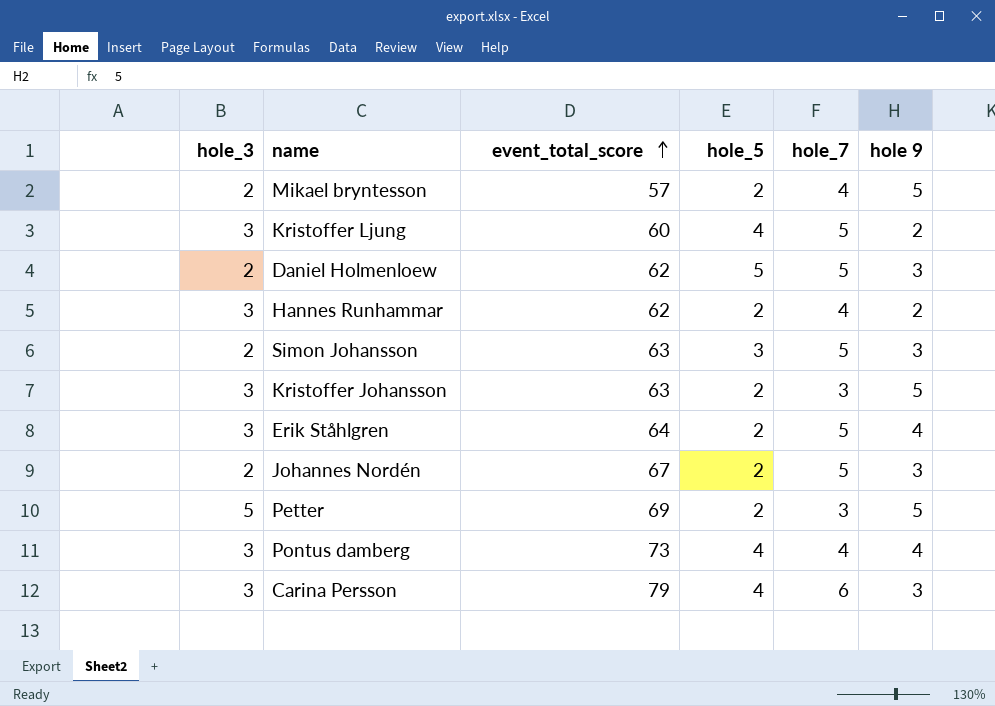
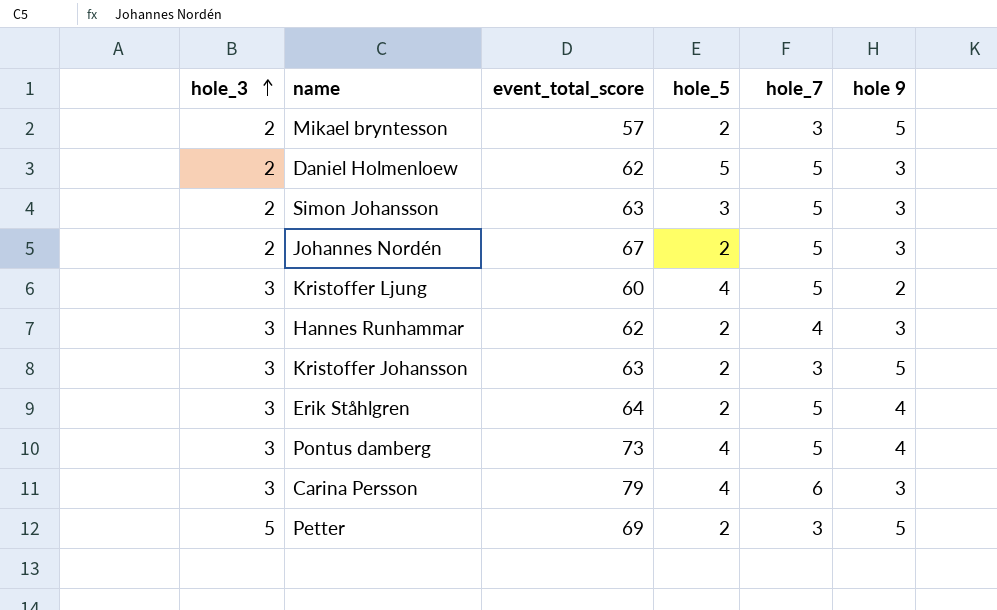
row order: event_total_score ascending -> hole_3 ascending
Mikael bryntesson | hole_7: 4 -> 3
Hannes Runhammar | hole 9: 2 -> 3
Pontus damberg | hole_7: 4 -> 5

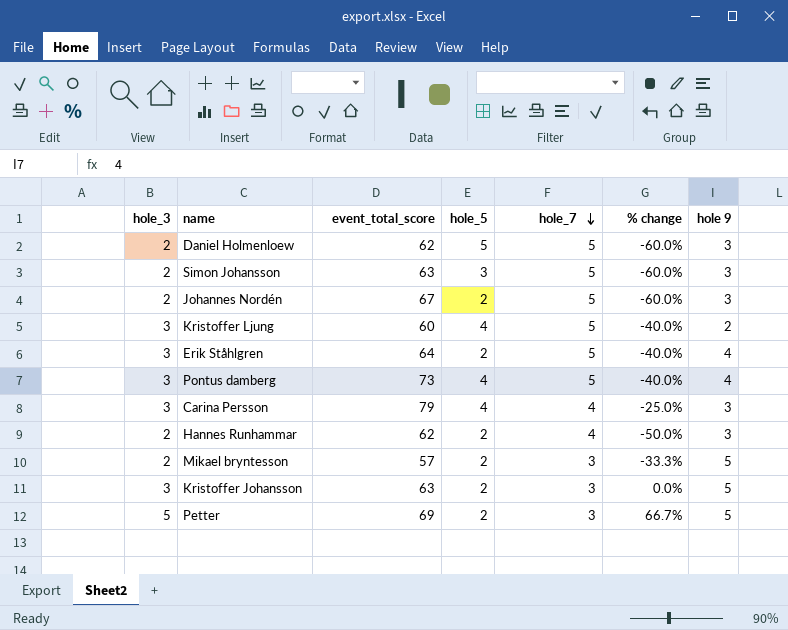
row order: hole_3 ascending -> hole_7 descending
column % change | formula: none -> ([hole_3] - [hole_7]) / [hole_7]
Carina Persson | hole_7: 6 -> 4
Hannes Runhammar | hole_3: 3 -> 2

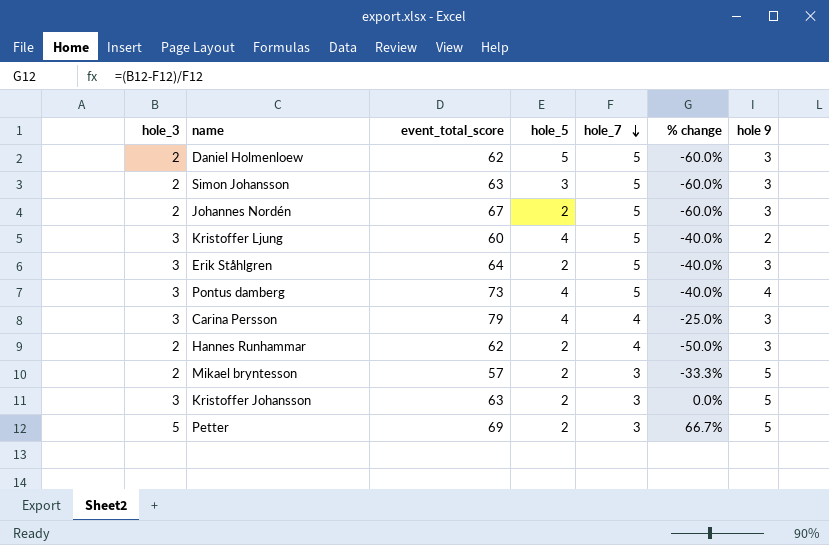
Erik Ståhlgren | hole 9: 4 -> 3

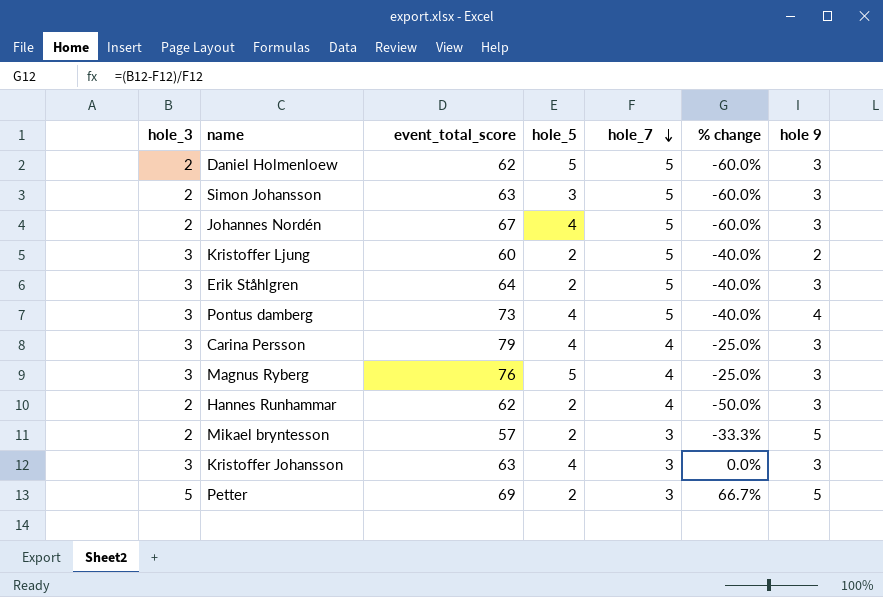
Johannes Nordén | hole_5: 2 -> 4
Kristoffer Ljung | hole_5: 4 -> 2
row Magnus Ryberg: none -> 3 | 76 | 5 | 4 | -25.0% | 3
Kristoffer Johansson | hole_5: 2 -> 4
Kristoffer Johansson | hole 9: 5 -> 3

